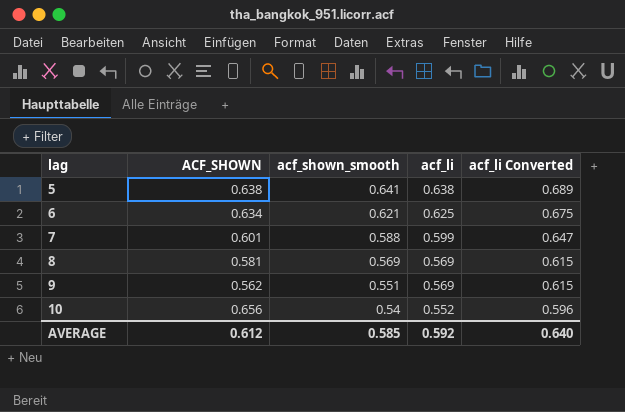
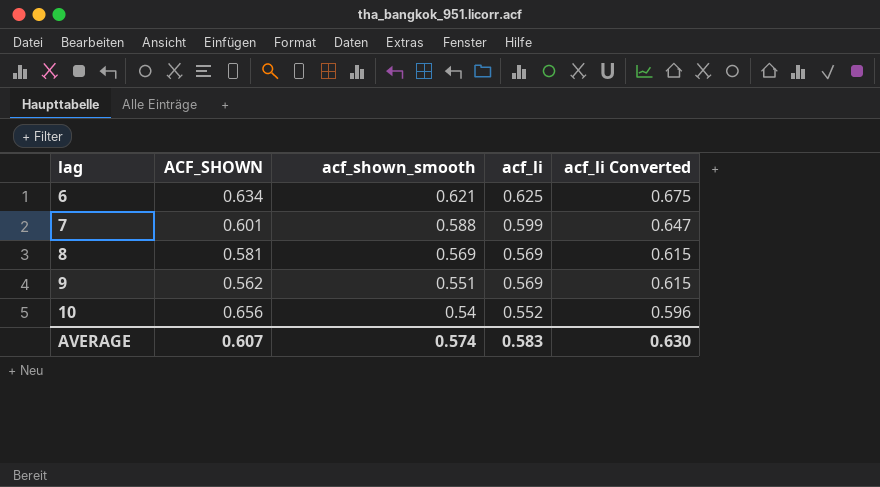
row 5: 0.638 | 0.641 | 0.638 | 0.689 -> none
AVERAGE | ACF_SHOWN: 0.612 -> 0.607
AVERAGE | acf_shown_smooth: 0.585 -> 0.574
AVERAGE | acf_li: 0.592 -> 0.583
AVERAGE | acf_li Converted: 0.640 -> 0.630

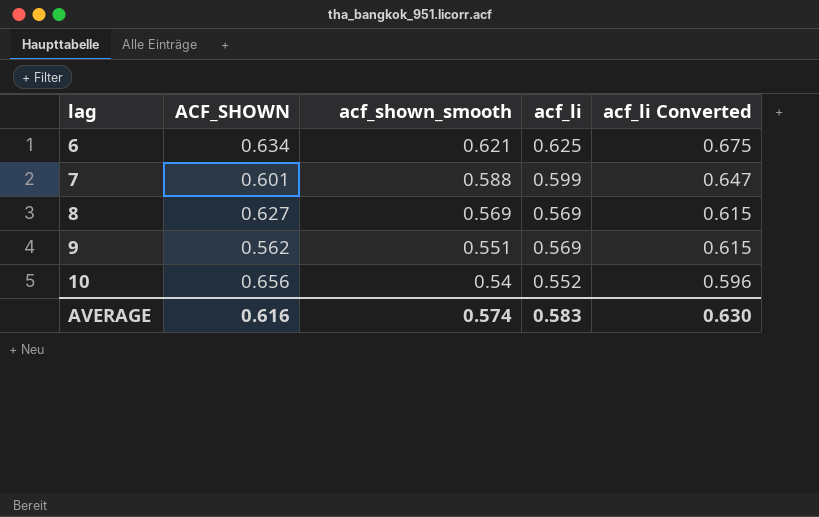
8 | ACF_SHOWN: 0.581 -> 0.627
AVERAGE | ACF_SHOWN: 0.607 -> 0.616

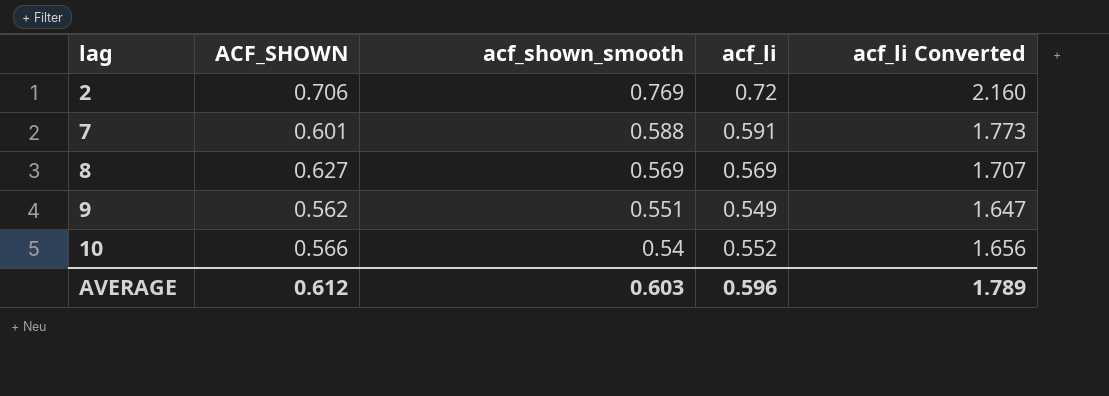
column acf_li Converted | formula: [acf_li] * 1.08 -> [acf_li] * 3
row 6: 0.634 | 0.621 | 0.625 | 0.675 -> none
row 2: none -> 0.706 | 0.769 | 0.72 | 2.160
7 | acf_li: 0.599 -> 0.591
9 | acf_li: 0.569 -> 0.549
10 | ACF_SHOWN: 0.656 -> 0.566
AVERAGE | ACF_SHOWN: 0.616 -> 0.612
AVERAGE | acf_shown_smooth: 0.574 -> 0.603
AVERAGE | acf_li: 0.583 -> 0.596
AVERAGE | acf_li Converted: 0.630 -> 1.789

